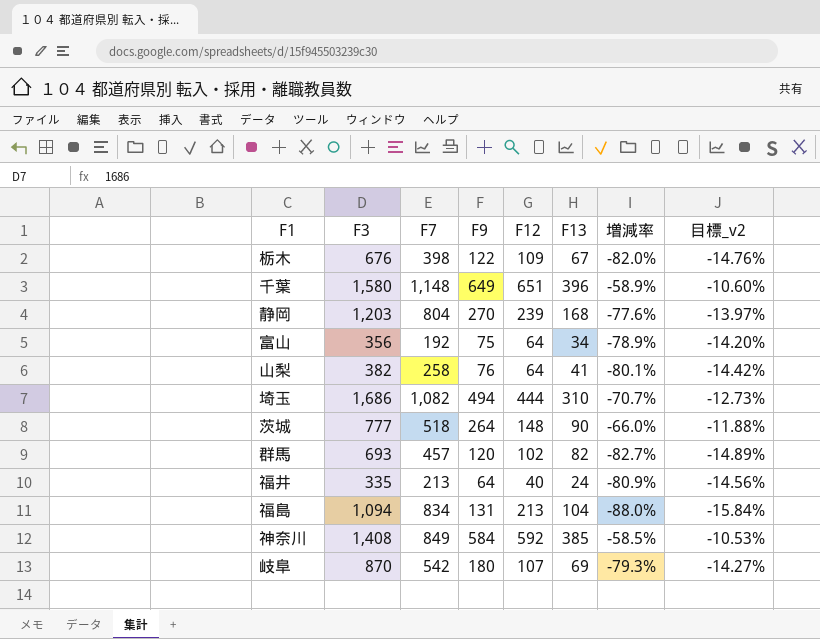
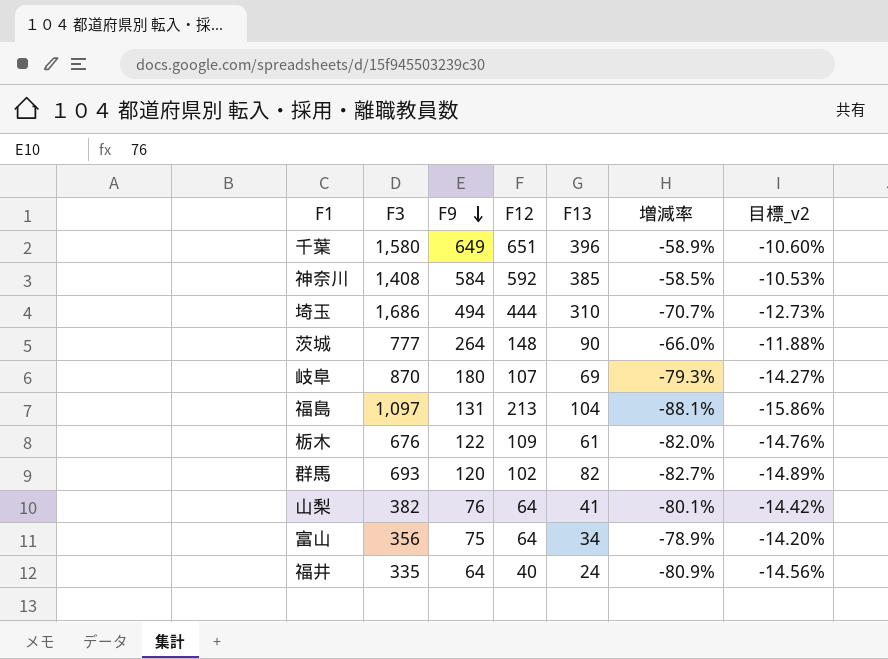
row order: none -> F9 descending
column F7 | position: 3 -> none
row 静岡: 1,203 | 804 | 270 | 239 | 168 | -77.6% | -13.97% -> none
福島 | F3: 1,094 -> 1,097
福島 | 増減率: -88.0% -> -88.1%
福島 | 目標_v2: -15.84% -> -15.86%
栃木 | F13: 67 -> 61

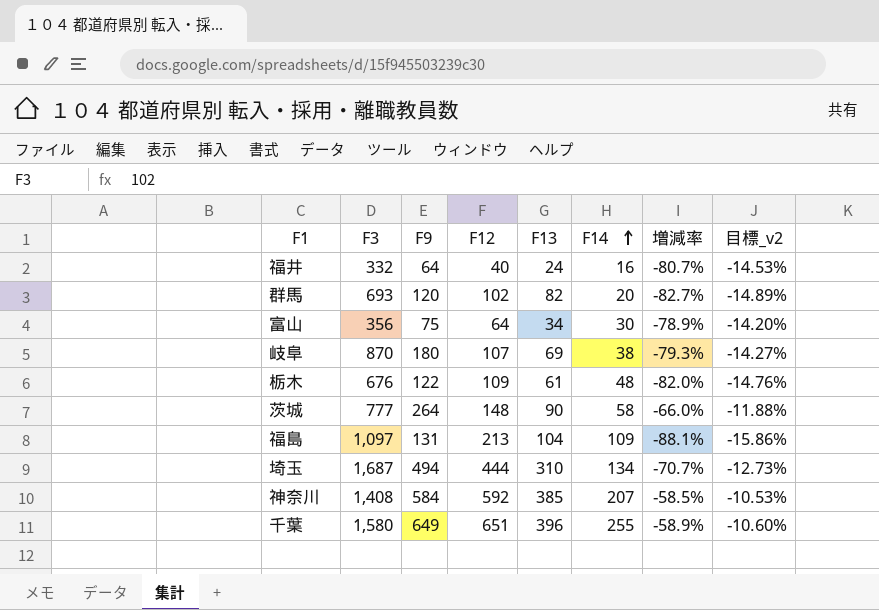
row order: F9 descending -> F14 ascending
column F14 | formula: none -> [F12] - [F13]
row 山梨: 382 | 76 | 64 | 41 | -80.1% | -14.42% -> none
福井 | F3: 335 -> 332
福井 | 増減率: -80.9% -> -80.7%
福井 | 目標_v2: -14.56% -> -14.53%
埼玉 | F3: 1,686 -> 1,687

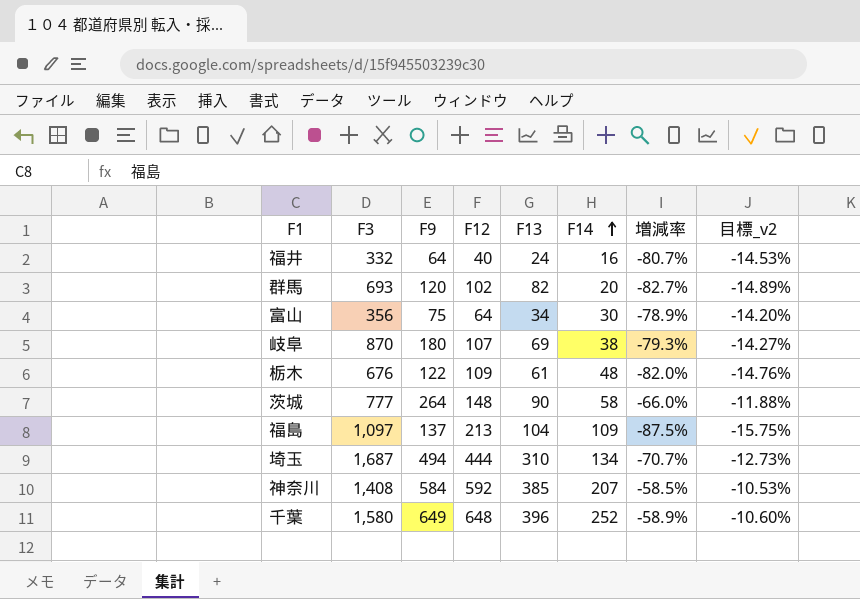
福島 | F9: 131 -> 137
福島 | 増減率: -88.1% -> -87.5%
福島 | 目標_v2: -15.86% -> -15.75%
千葉 | F12: 651 -> 648
千葉 | F14: 255 -> 252

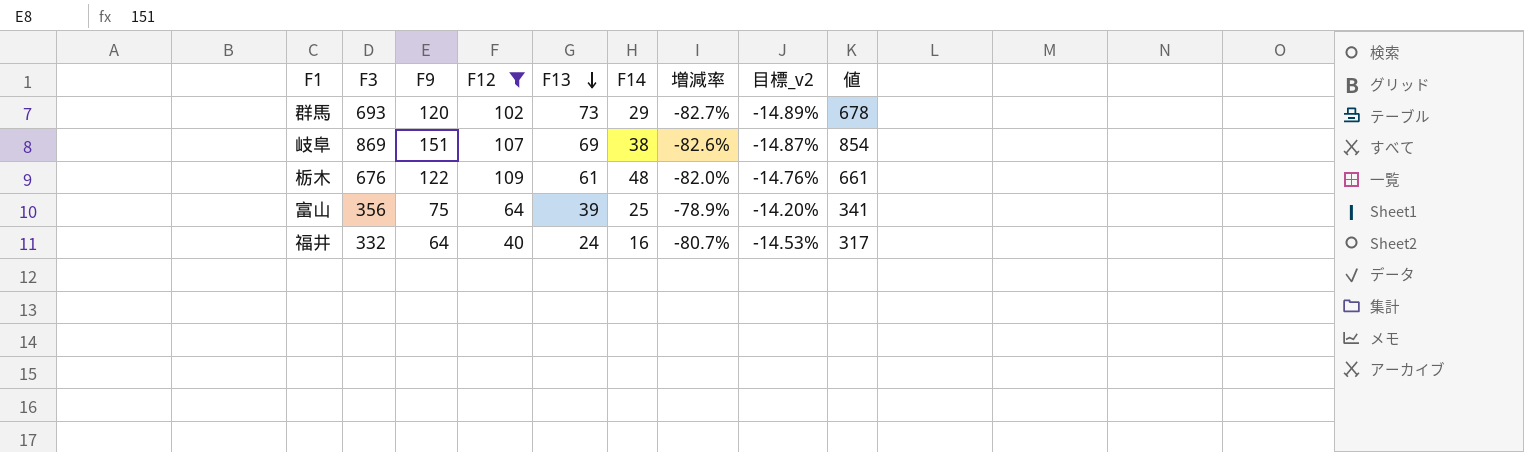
filter: none -> F12 <= 109
row order: F14 ascending -> F13 descending
column 値 | formula: none -> [F3] - 15
群馬 | F13: 82 -> 73
群馬 | F14: 20 -> 29
岐阜 | F3: 870 -> 869
岐阜 | F9: 180 -> 151
岐阜 | 増減率: -79.3% -> -82.6%
岐阜 | 目標_v2: -14.27% -> -14.87%
富山 | F13: 34 -> 39
富山 | F14: 30 -> 25

